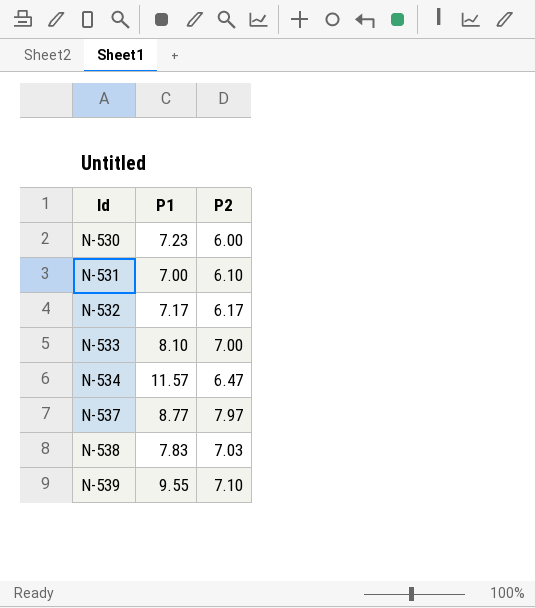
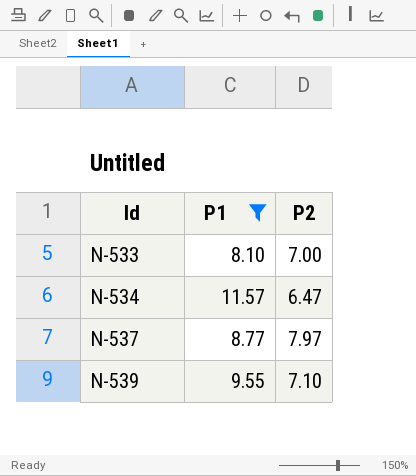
filter: none -> P1 >= 8.10

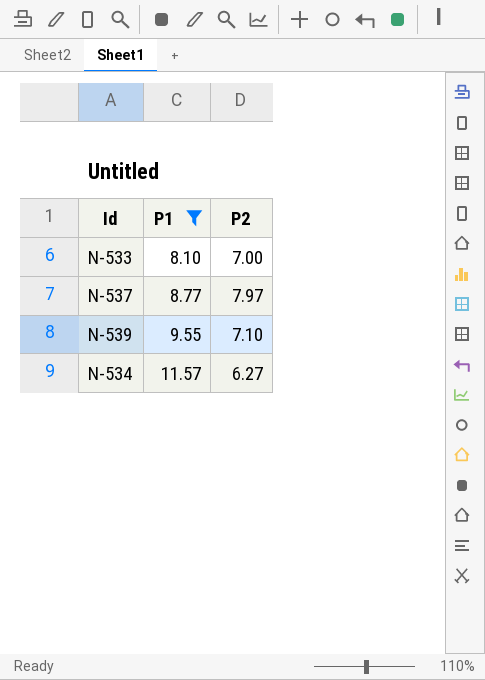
row order: Id ascending -> P1 ascending
N-534 | P2: 6.47 -> 6.27

